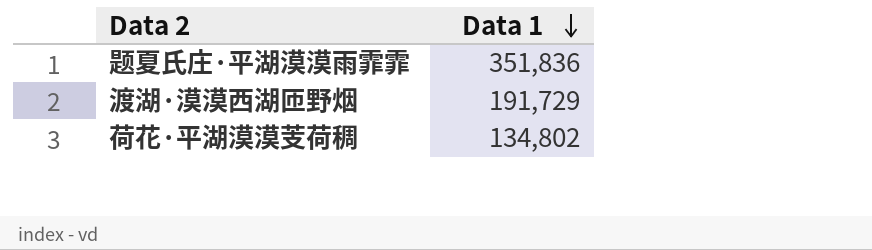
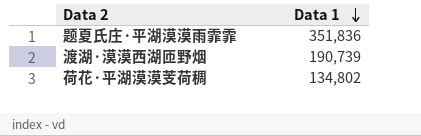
渡湖·漠漠西湖匝野烟 | Data 1: 191,729 -> 190,739

